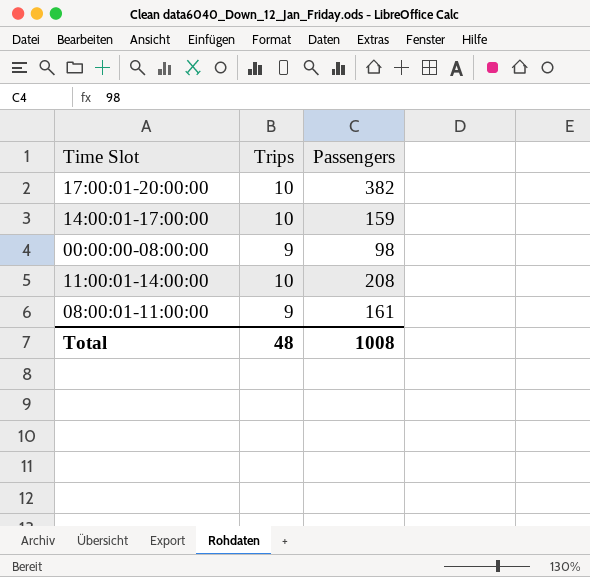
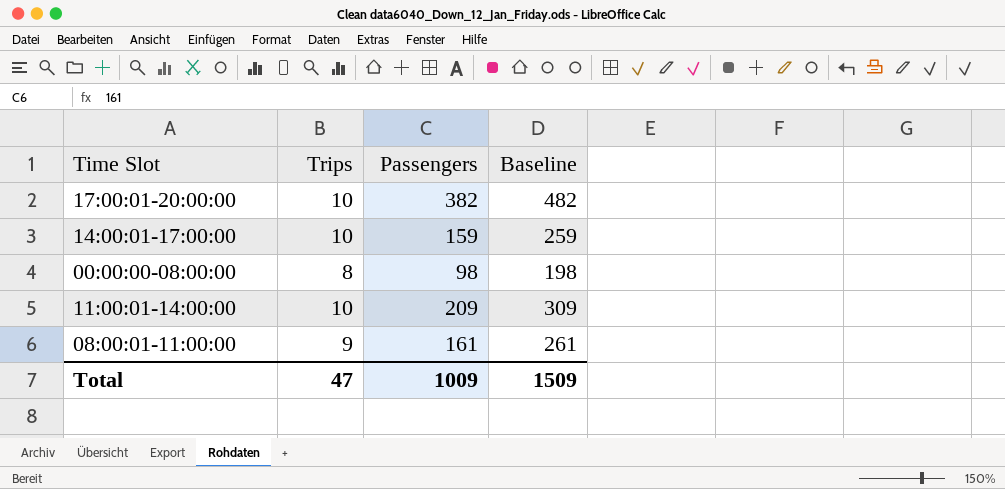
column Baseline | formula: none -> [Passengers] + 100
00:00:00-08:00:00 | Trips: 9 -> 8
11:00:01-14:00:00 | Passengers: 208 -> 209
Total | Trips: 48 -> 47
Total | Passengers: 1008 -> 1009

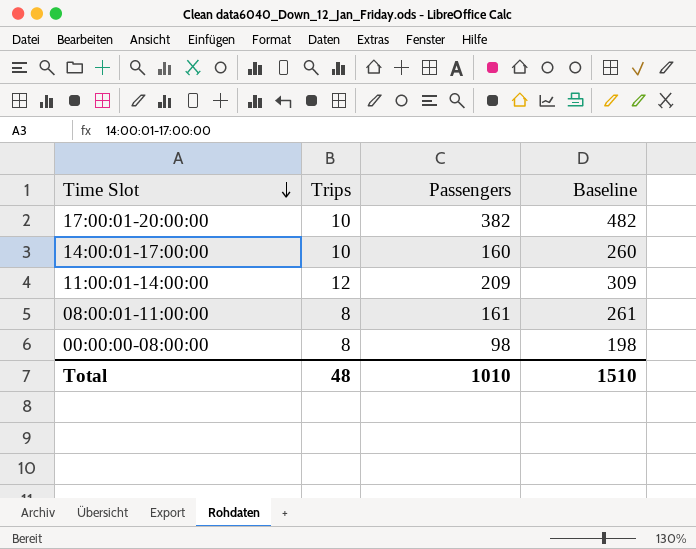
row order: none -> Time Slot descending
14:00:01-17:00:00 | Passengers: 159 -> 160
14:00:01-17:00:00 | Baseline: 259 -> 260
11:00:01-14:00:00 | Trips: 10 -> 12
08:00:01-11:00:00 | Trips: 9 -> 8
Total | Trips: 47 -> 48
Total | Passengers: 1009 -> 1010
Total | Baseline: 1509 -> 1510

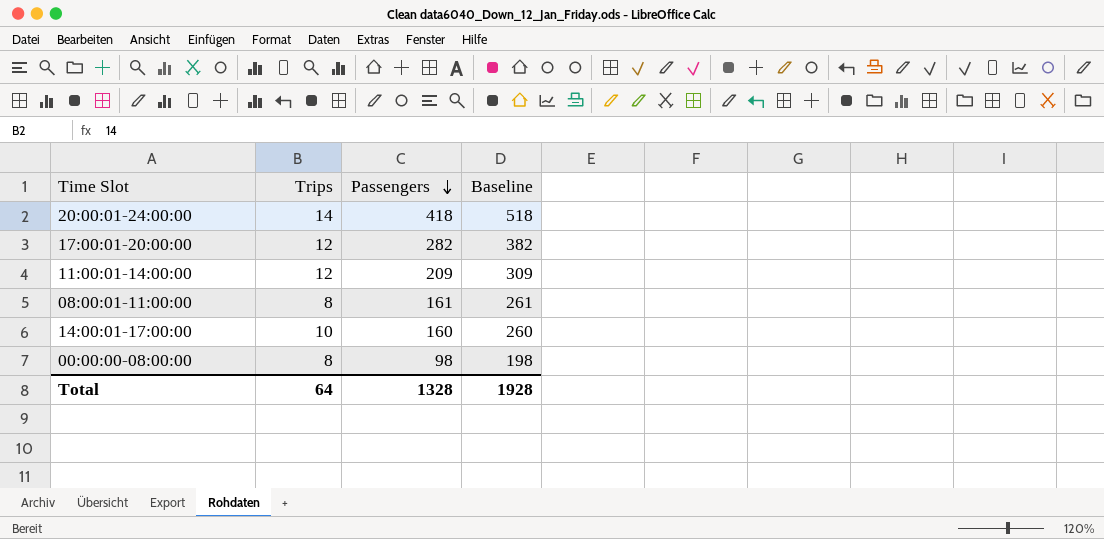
row order: Time Slot descending -> Passengers descending
row 20:00:01-24:00:00: none -> 14 | 418 | 518
17:00:01-20:00:00 | Trips: 10 -> 12
17:00:01-20:00:00 | Passengers: 382 -> 282
17:00:01-20:00:00 | Baseline: 482 -> 382
Total | Trips: 48 -> 64
Total | Passengers: 1010 -> 1328
Total | Baseline: 1510 -> 1928

